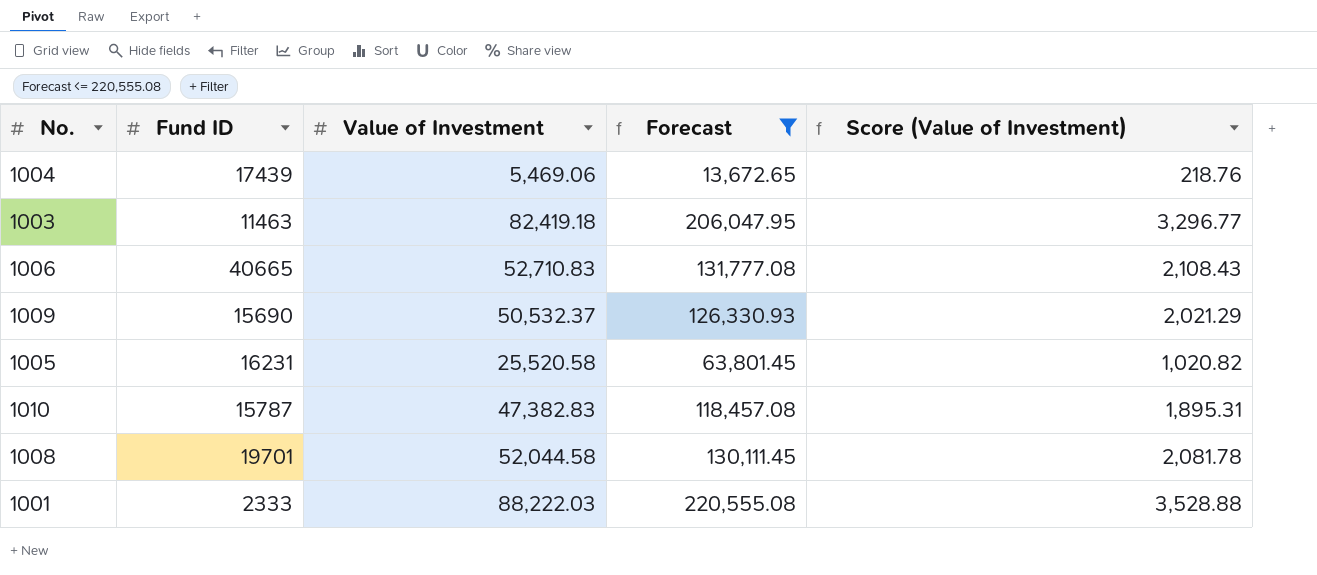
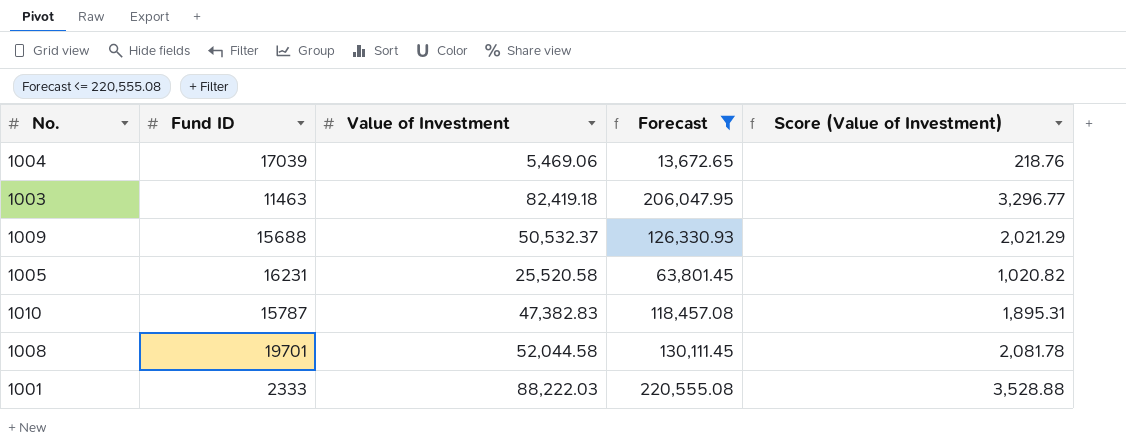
row 1006: 40665 | 52,710.83 | 131,777.08 | 2,108.43 -> none
1004 | Fund ID: 17439 -> 17039
1009 | Fund ID: 15690 -> 15688

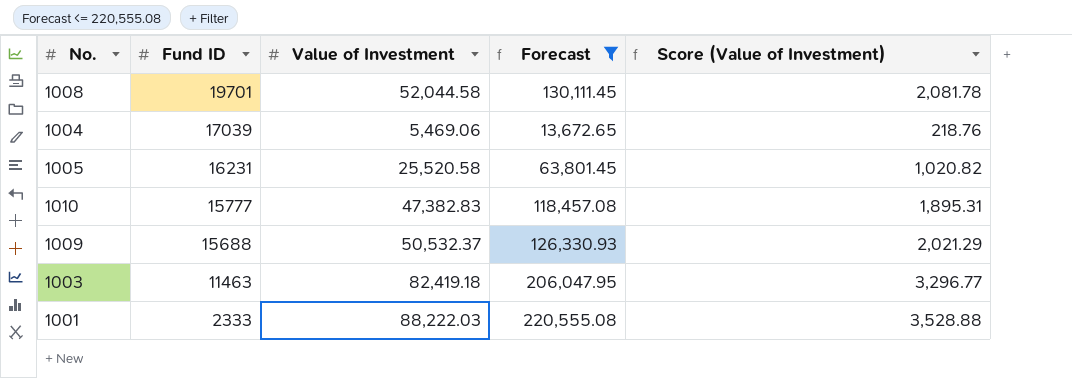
row order: none -> Fund ID descending
1010 | Fund ID: 15787 -> 15777

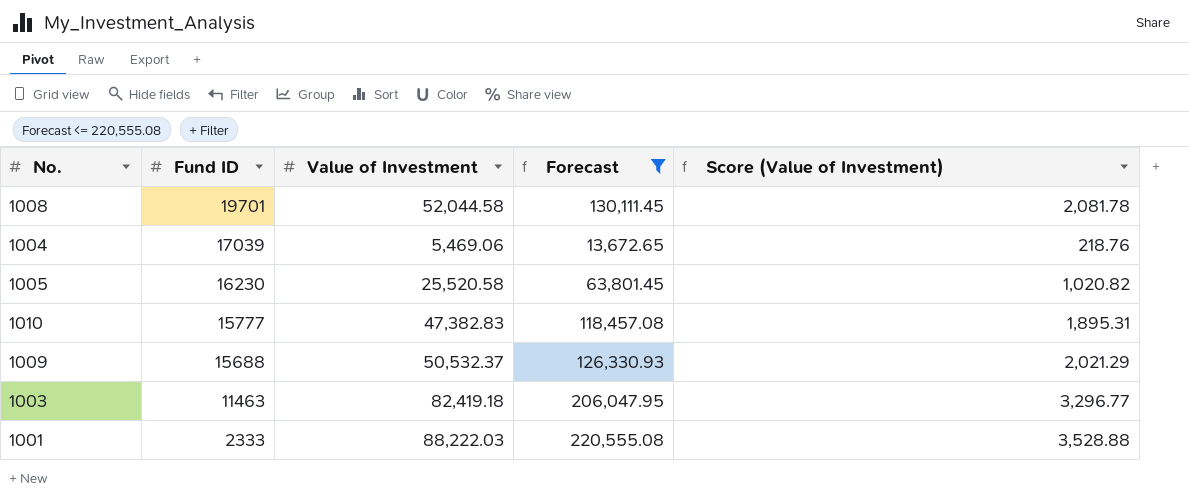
1005 | Fund ID: 16231 -> 16230

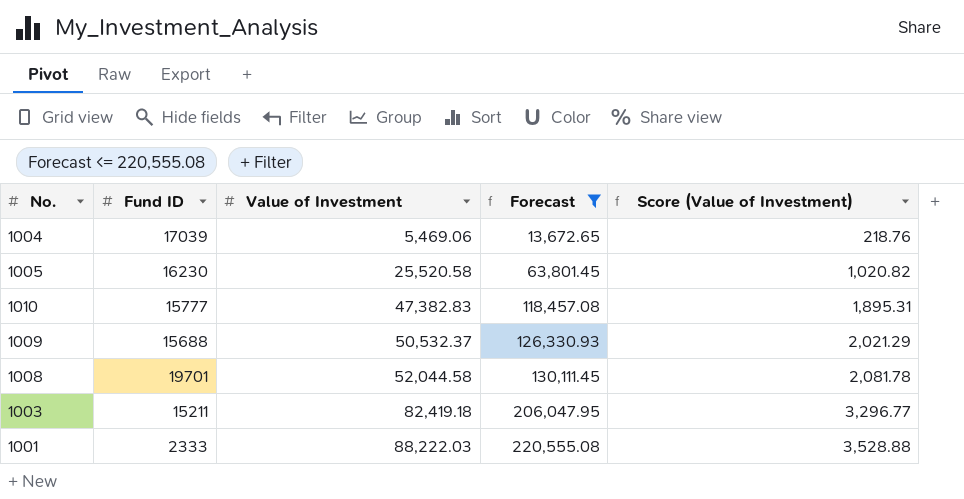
row order: Fund ID descending -> Value of Investment ascending
1003 | Fund ID: 11463 -> 15211

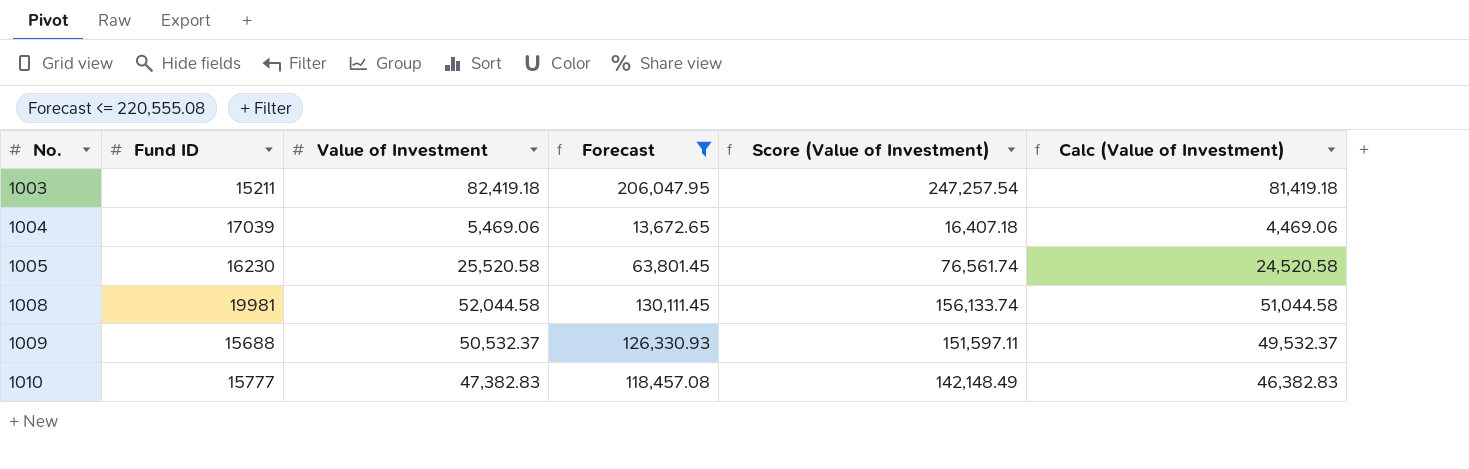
row order: Value of Investment ascending -> No. ascending
column Score (Value of Investment) | formula: [Value of Investment] * 0.04 -> [Value of Investment] * 3
column Calc (Value of Investment) | formula: none -> [Value of Investment] - 1000
row 1001: 2333 | 88,222.03 | 220,555.08 | 3,528.88 -> none
1008 | Fund ID: 19701 -> 19981

